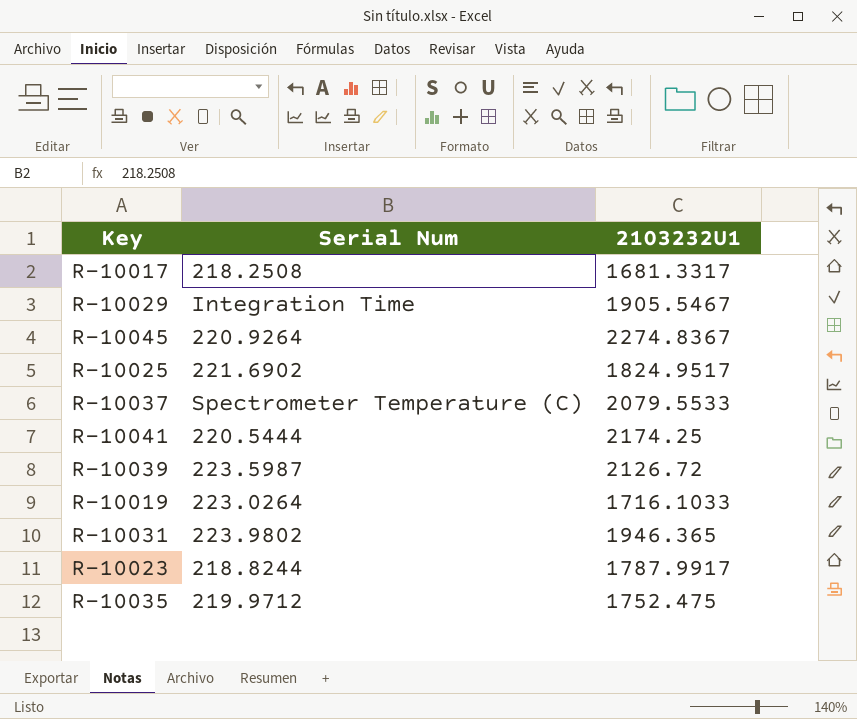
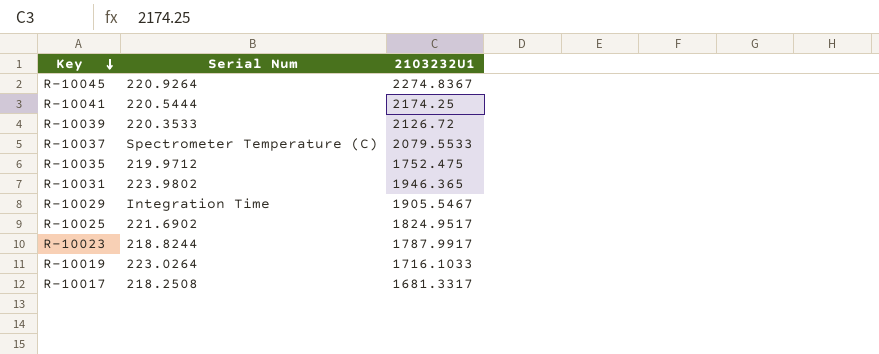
row order: none -> Key descending
R-10039 | Serial Num: 223.5987 -> 220.3533

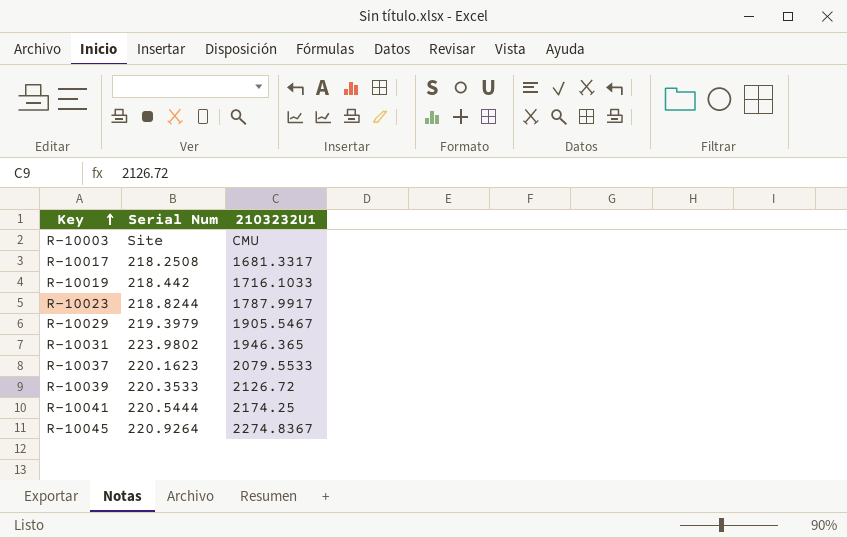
row order: Key descending -> Key ascending
row R-10035: 219.9712 | 1752.475 -> none
row R-10025: 221.6902 | 1824.9517 -> none
row R-10003: none -> Site | CMU
R-10019 | Serial Num: 223.0264 -> 218.442
R-10029 | Serial Num: Integration Time -> 219.3979
R-10037 | Serial Num: Spectrometer Temperature (C) -> 220.1623

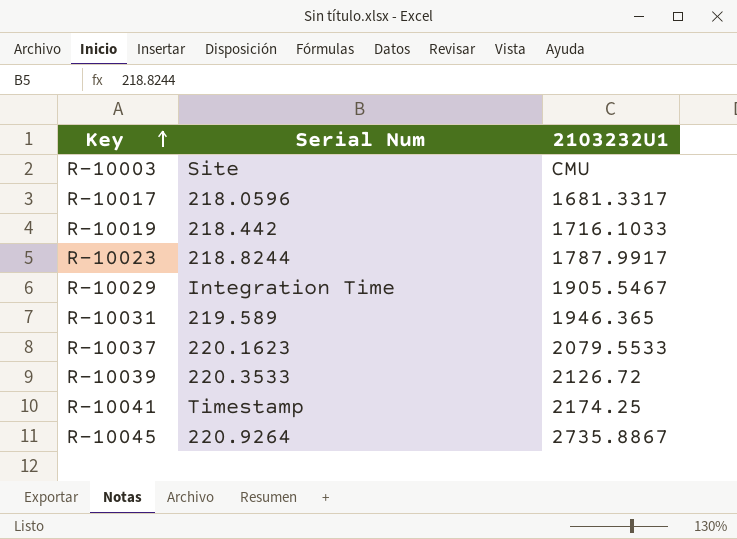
R-10017 | Serial Num: 218.2508 -> 218.0596
R-10029 | Serial Num: 219.3979 -> Integration Time
R-10031 | Serial Num: 223.9802 -> 219.589
R-10041 | Serial Num: 220.5444 -> Timestamp
R-10045 | 2103232U1: 2274.8367 -> 2735.8867

